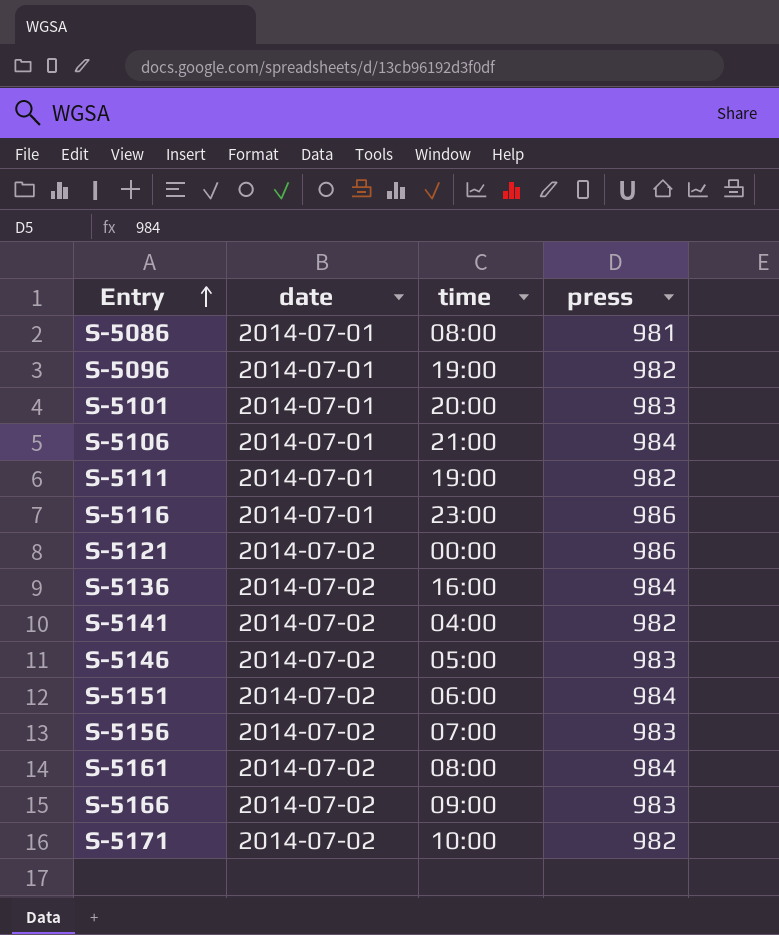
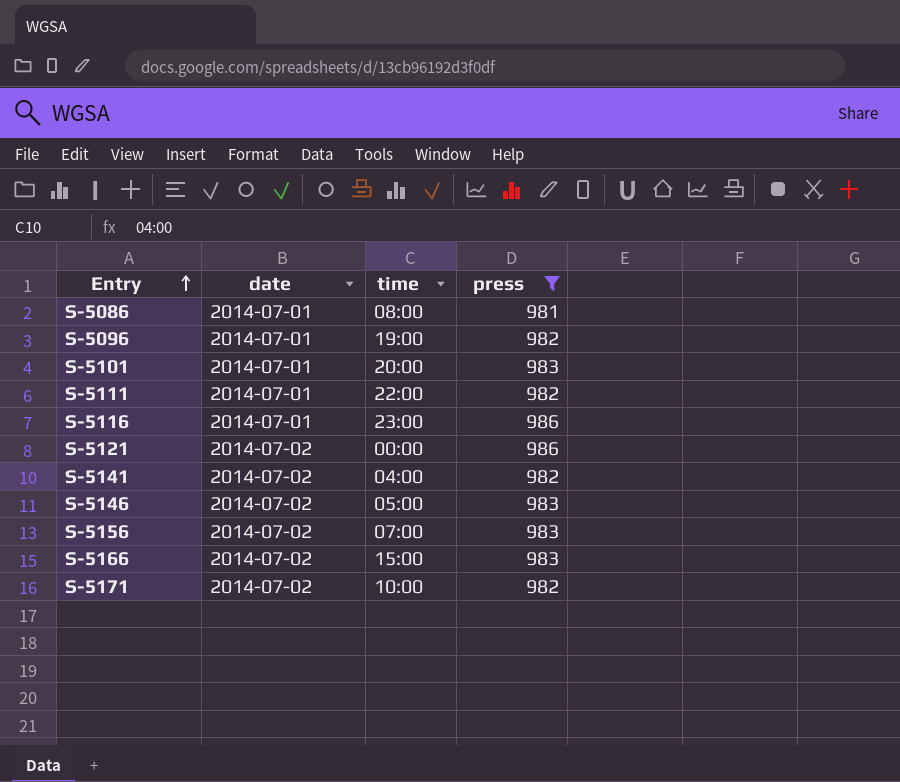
filter: none -> press != 984
S-5111 | time: 19:00 -> 22:00
S-5166 | time: 09:00 -> 15:00

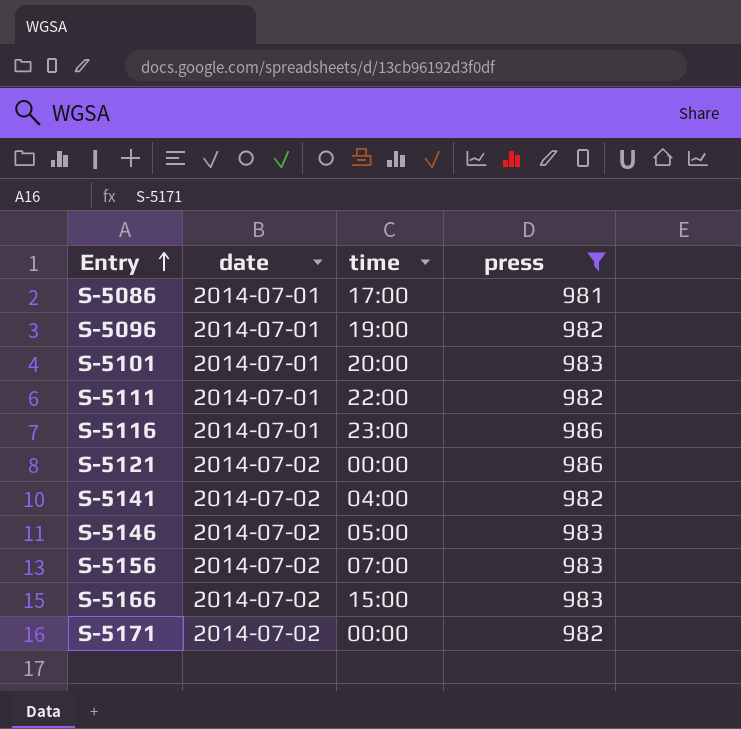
S-5086 | time: 08:00 -> 17:00
S-5171 | time: 10:00 -> 00:00

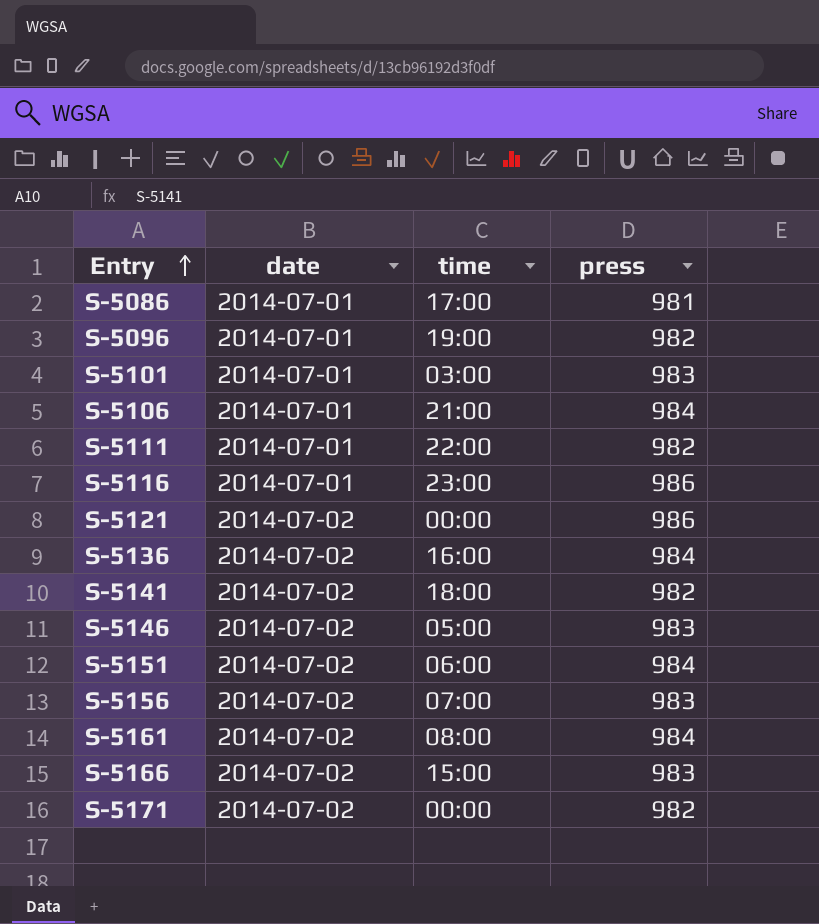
filter: press != 984 -> none
S-5101 | time: 20:00 -> 03:00
S-5141 | time: 04:00 -> 18:00

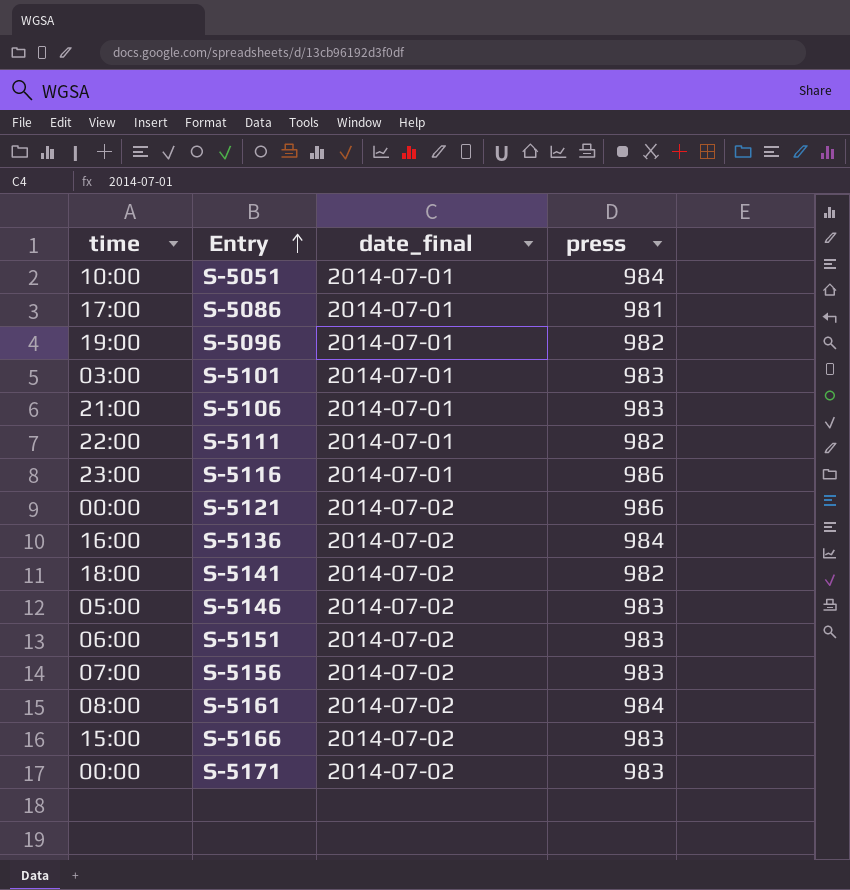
column time | position: 3 -> 1
column name: date -> date_final
row S-5051: none -> 10:00 | 2014-07-01 | 984
S-5106 | press: 984 -> 983
S-5151 | press: 984 -> 983
S-5171 | press: 982 -> 983

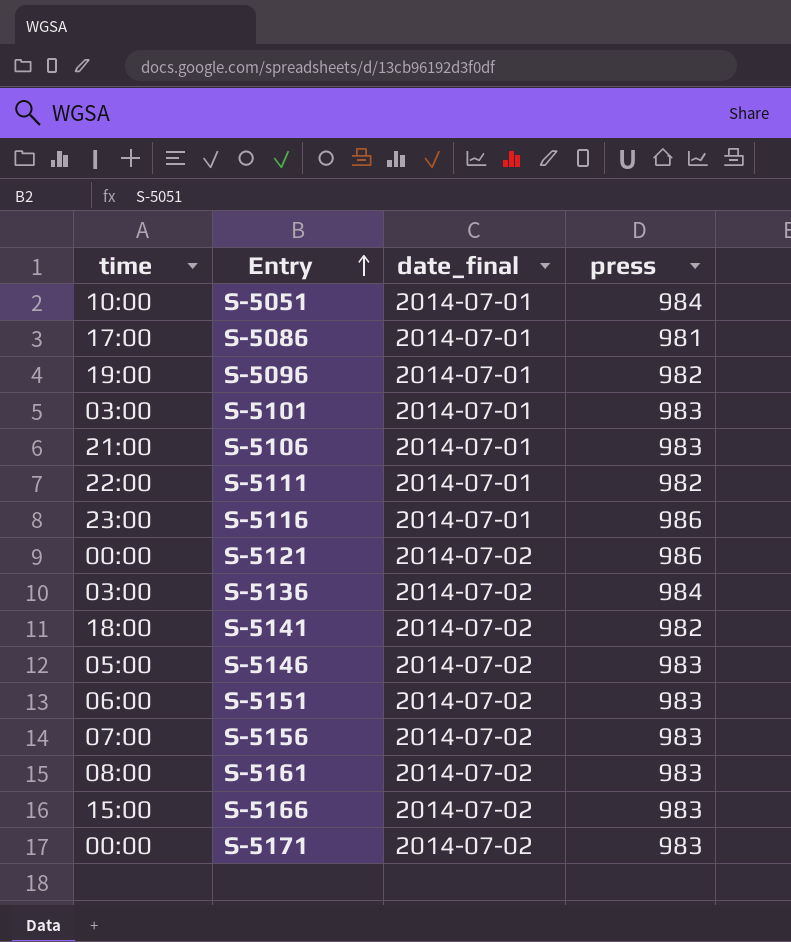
S-5136 | time: 16:00 -> 03:00
S-5161 | press: 984 -> 983

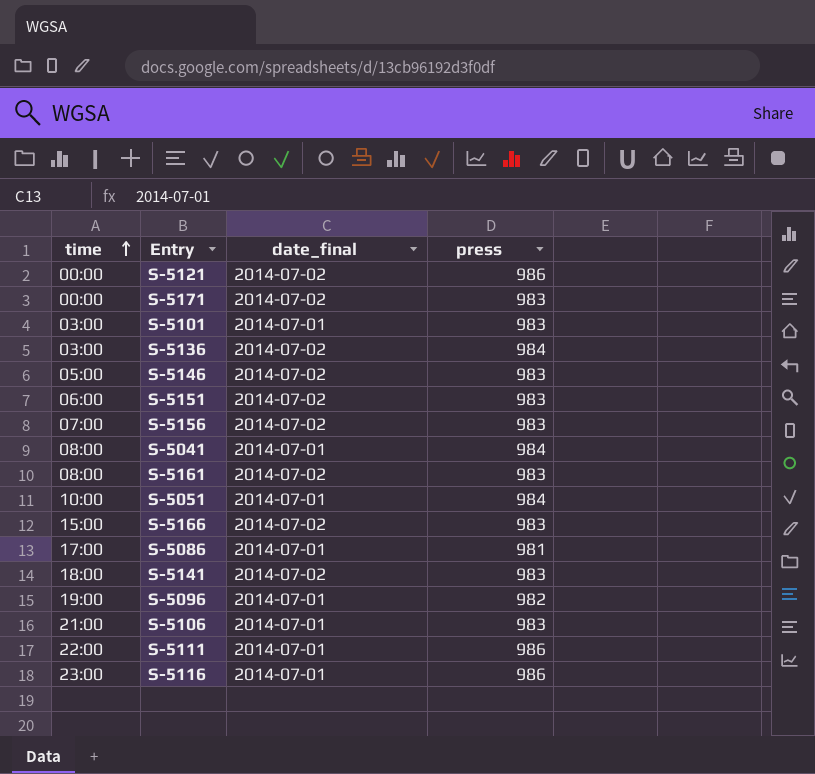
row order: Entry ascending -> time ascending
row S-5041: none -> 08:00 | 2014-07-01 | 984
S-5141 | press: 982 -> 983
S-5111 | press: 982 -> 986

